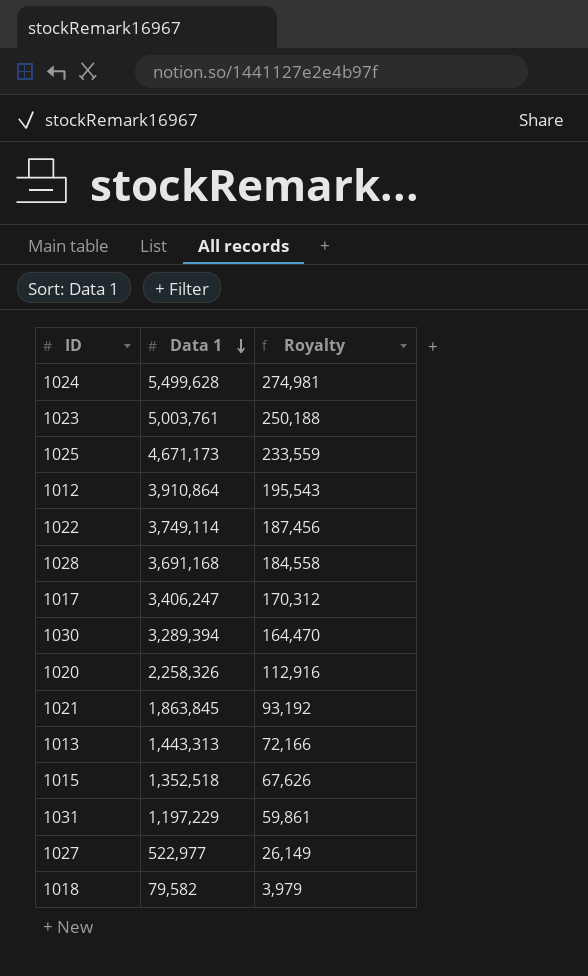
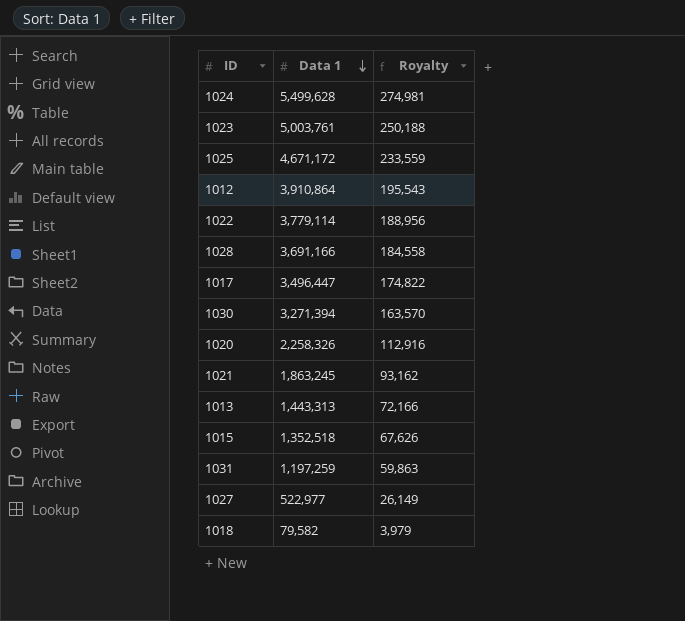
1025 | Data 1: 4,671,173 -> 4,671,172
1022 | Data 1: 3,749,114 -> 3,779,114
1022 | Royalty: 187,456 -> 188,956
1028 | Data 1: 3,691,168 -> 3,691,166
1017 | Data 1: 3,406,247 -> 3,496,447
1017 | Royalty: 170,312 -> 174,822
1030 | Data 1: 3,289,394 -> 3,271,394
1030 | Royalty: 164,470 -> 163,570
1021 | Data 1: 1,863,845 -> 1,863,245
1021 | Royalty: 93,192 -> 93,162
1031 | Data 1: 1,197,229 -> 1,197,259
1031 | Royalty: 59,861 -> 59,863

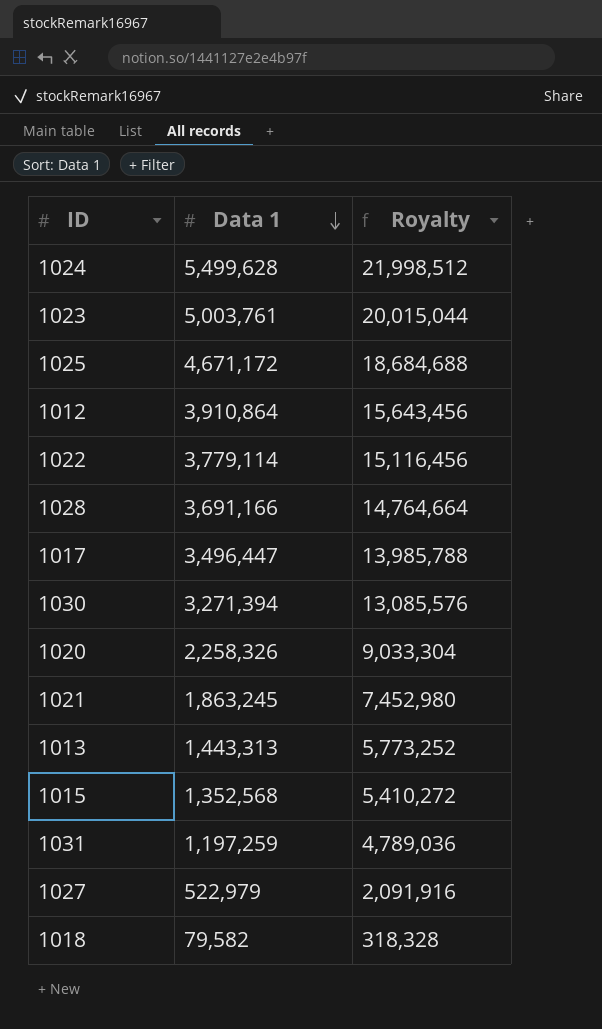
column Royalty | formula: [Data 1] * 0.05 -> [Data 1] * 4
1015 | Data 1: 1,352,518 -> 1,352,568
1027 | Data 1: 522,977 -> 522,979

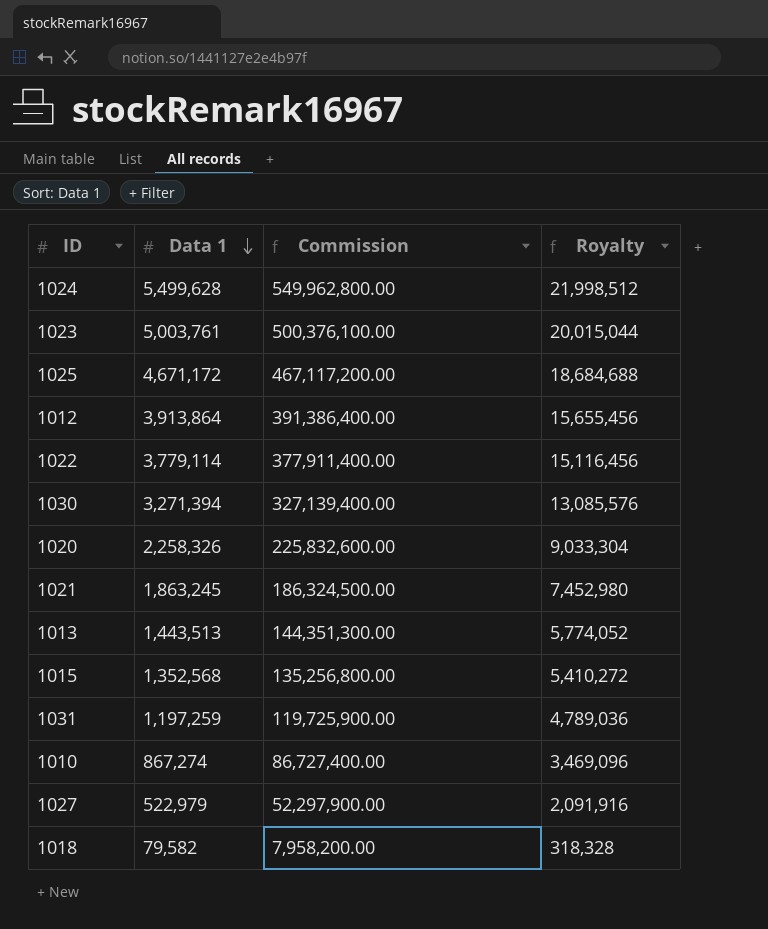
column Commission | formula: none -> [Data 1] * 100
row 1028: 3,691,166 | 14,764,664 -> none
row 1017: 3,496,447 | 13,985,788 -> none
1012 | Data 1: 3,910,864 -> 3,913,864
1012 | Royalty: 15,643,456 -> 15,655,456
1013 | Data 1: 1,443,313 -> 1,443,513
1013 | Royalty: 5,773,252 -> 5,774,052
row 1010: none -> 867,274 | 86,727,400.00 | 3,469,096

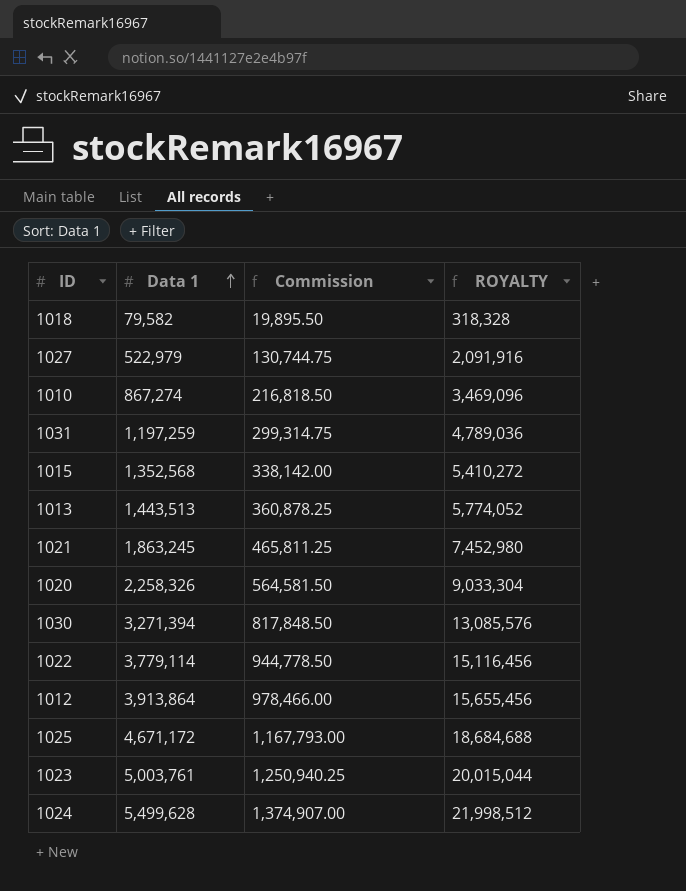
row order: Data 1 descending -> Data 1 ascending
column Commission | formula: [Data 1] * 100 -> [Data 1] * 0.25
column name: Royalty -> ROYALTY

